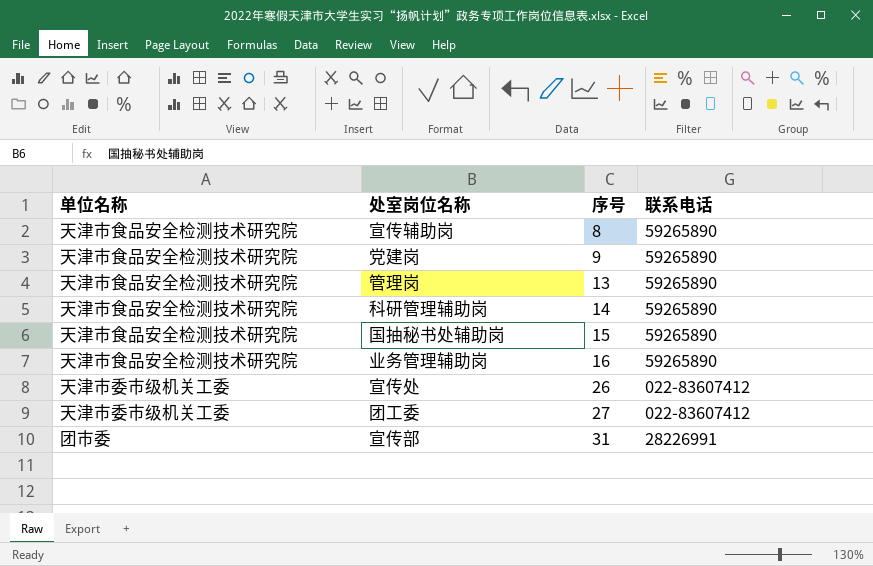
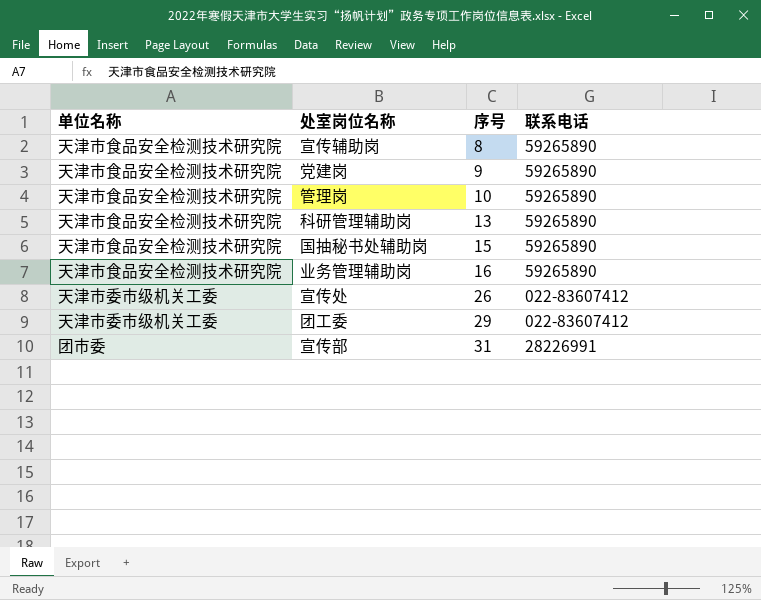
管理岗 | 序号: 13 -> 10
科研管理辅助岗 | 序号: 14 -> 13
团工委 | 序号: 27 -> 29

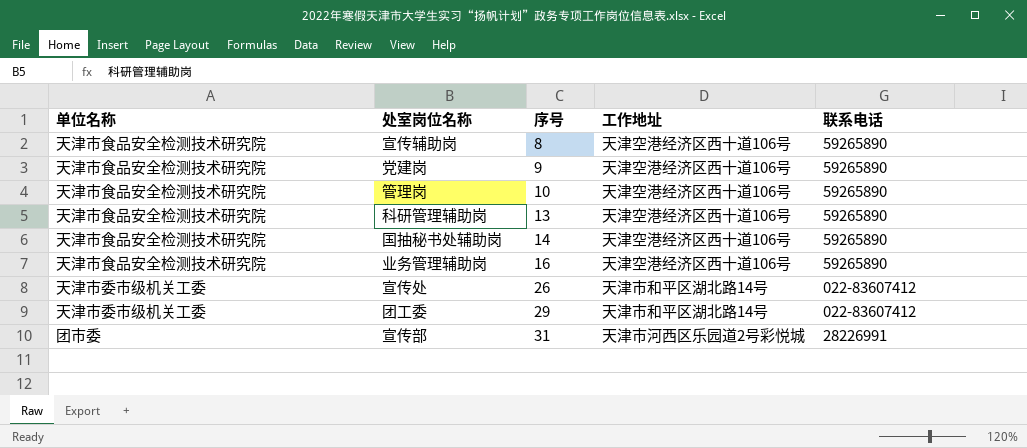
column 工作地址 | position: none -> 4
国抽秘书处辅助岗 | 序号: 15 -> 14

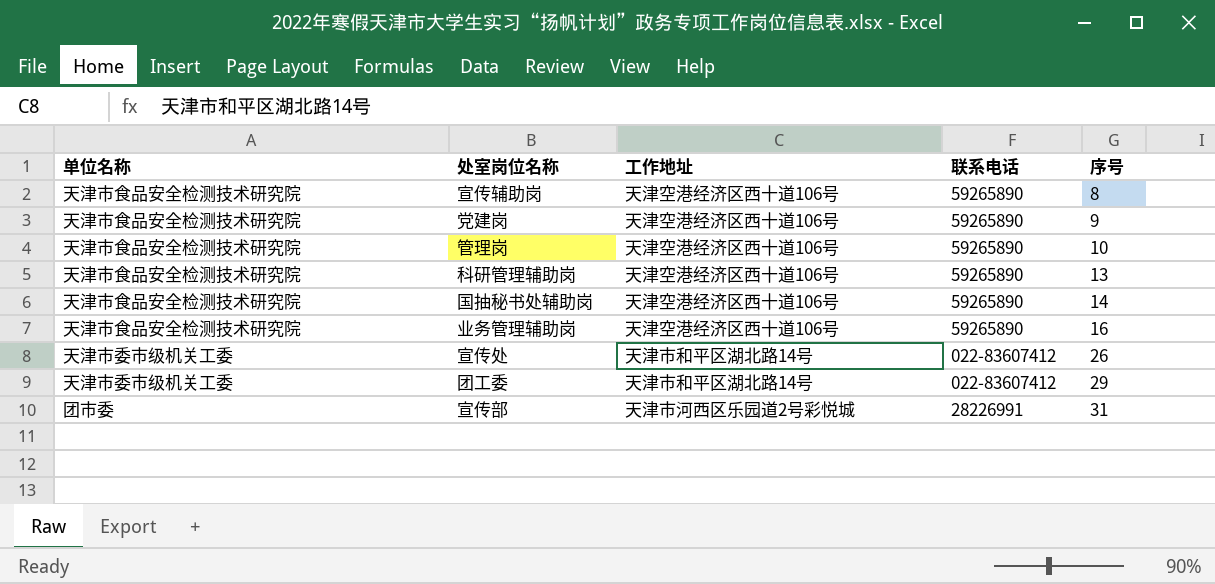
column 序号 | position: 3 -> 5

